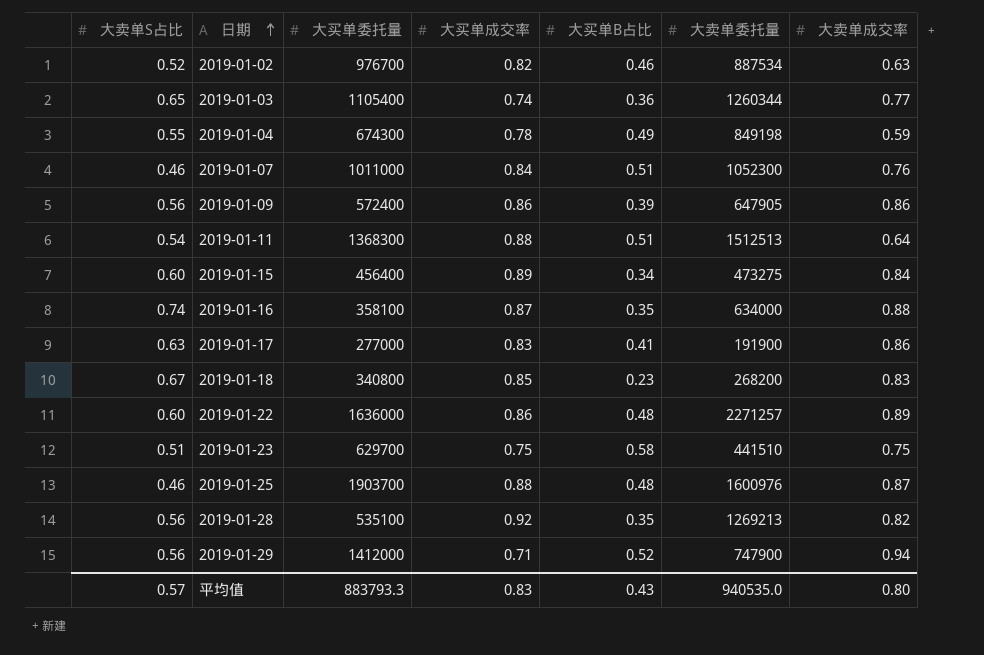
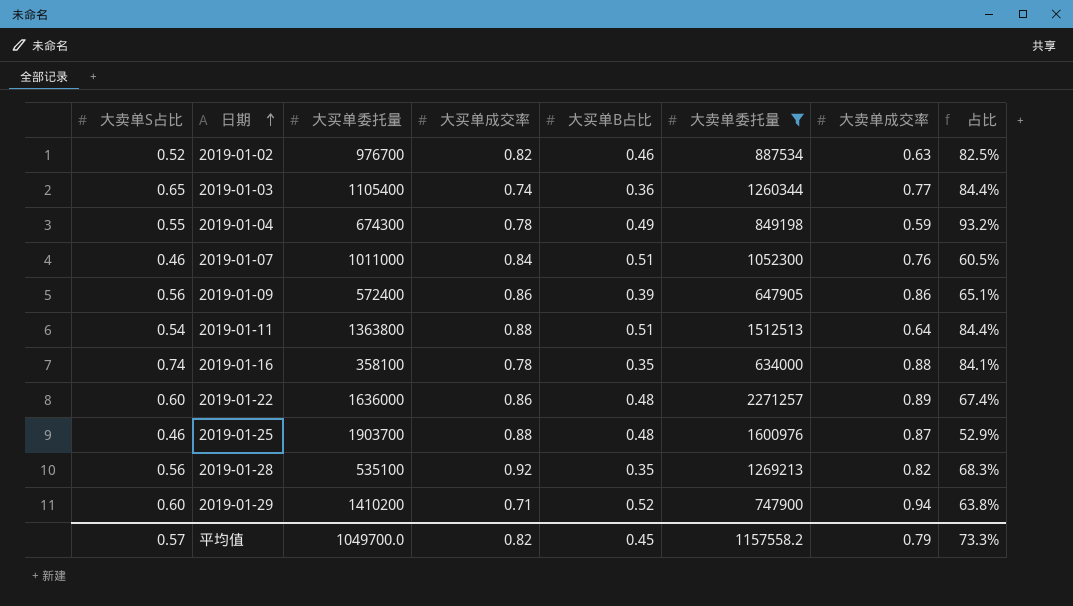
filter: none -> 大卖单委托量 >= 634000
column 占比 | formula: none -> [大卖单S占比] / [大卖单成交率]
2019-01-11 | 大买单委托量: 1368300 -> 1363800
2019-01-16 | 大买单成交率: 0.87 -> 0.78
2019-01-29 | 大卖单S占比: 0.56 -> 0.60
2019-01-29 | 大买单委托量: 1412000 -> 1410200
平均值 | 大买单委托量: 883793.3 -> 1049700.0
平均值 | 大买单成交率: 0.83 -> 0.82
平均值 | 大买单B占比: 0.43 -> 0.45
平均值 | 大卖单委托量: 940535.0 -> 1157558.2
平均值 | 大卖单成交率: 0.80 -> 0.79

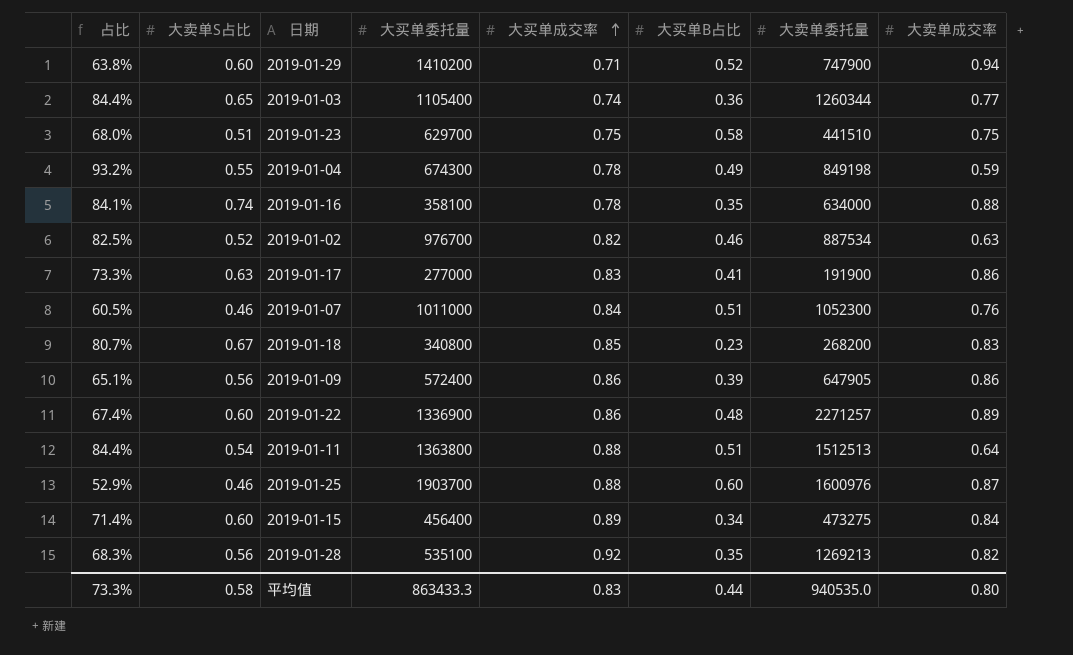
filter: 大卖单委托量 >= 634000 -> none
row order: 日期 ascending -> 大买单成交率 ascending
column 占比 | position: 8 -> 1
2019-01-22 | 大买单委托量: 1636000 -> 1336900
2019-01-25 | 大买单B占比: 0.48 -> 0.60
平均值 | 大卖单S占比: 0.57 -> 0.58
平均值 | 大买单委托量: 1049700.0 -> 863433.3
平均值 | 大买单成交率: 0.82 -> 0.83
平均值 | 大买单B占比: 0.45 -> 0.44
平均值 | 大卖单委托量: 1157558.2 -> 940535.0
平均值 | 大卖单成交率: 0.79 -> 0.80

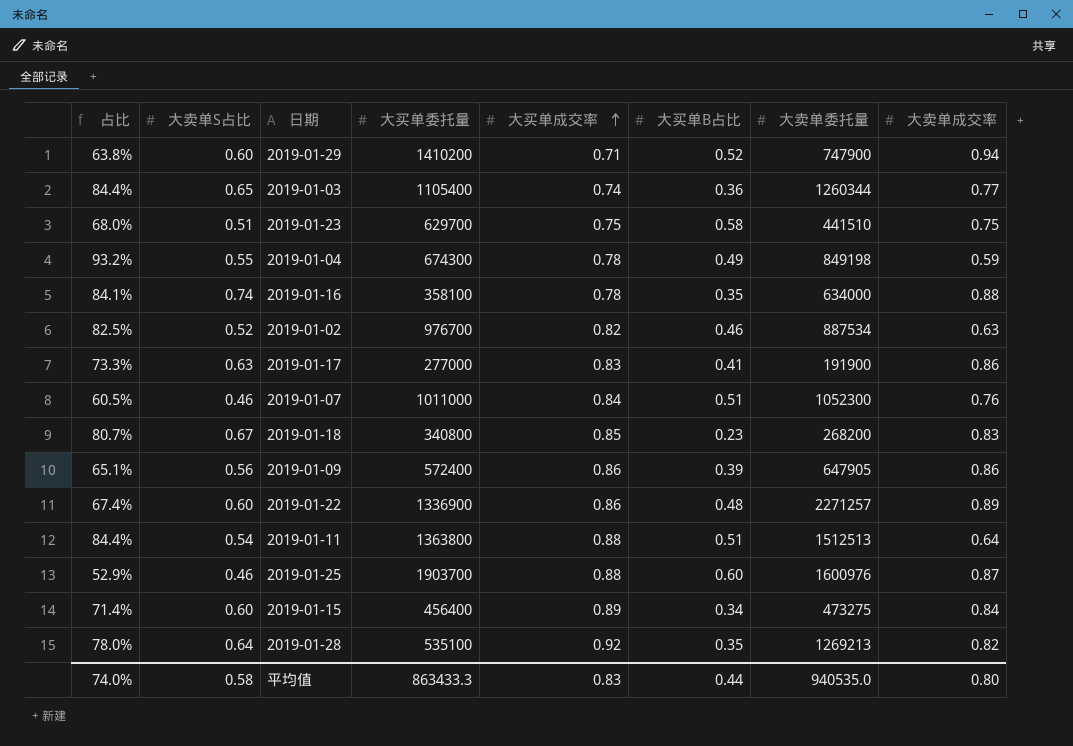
2019-01-28 | 占比: 68.3% -> 78.0%
2019-01-28 | 大卖单S占比: 0.56 -> 0.64
平均值 | 占比: 73.3% -> 74.0%

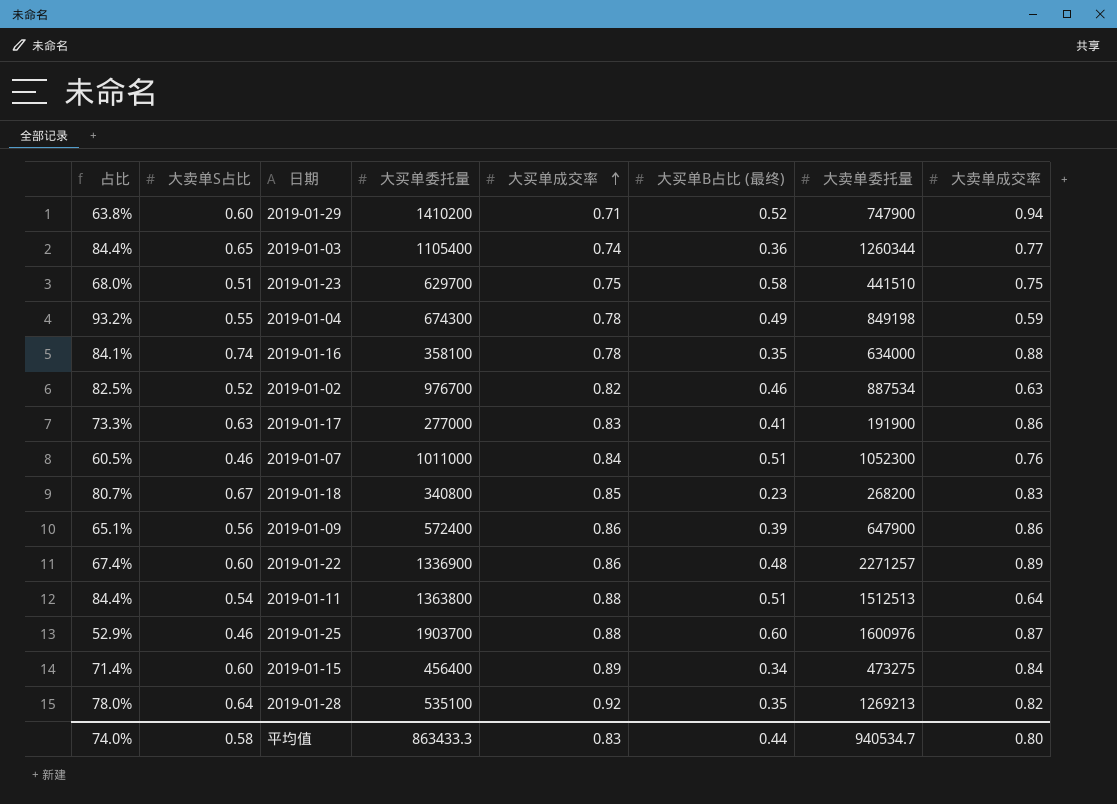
column name: 大买单B占比 -> 大买单B占比 (最终)
2019-01-09 | 大卖单委托量: 647905 -> 647900
平均值 | 大卖单委托量: 940535.0 -> 940534.7

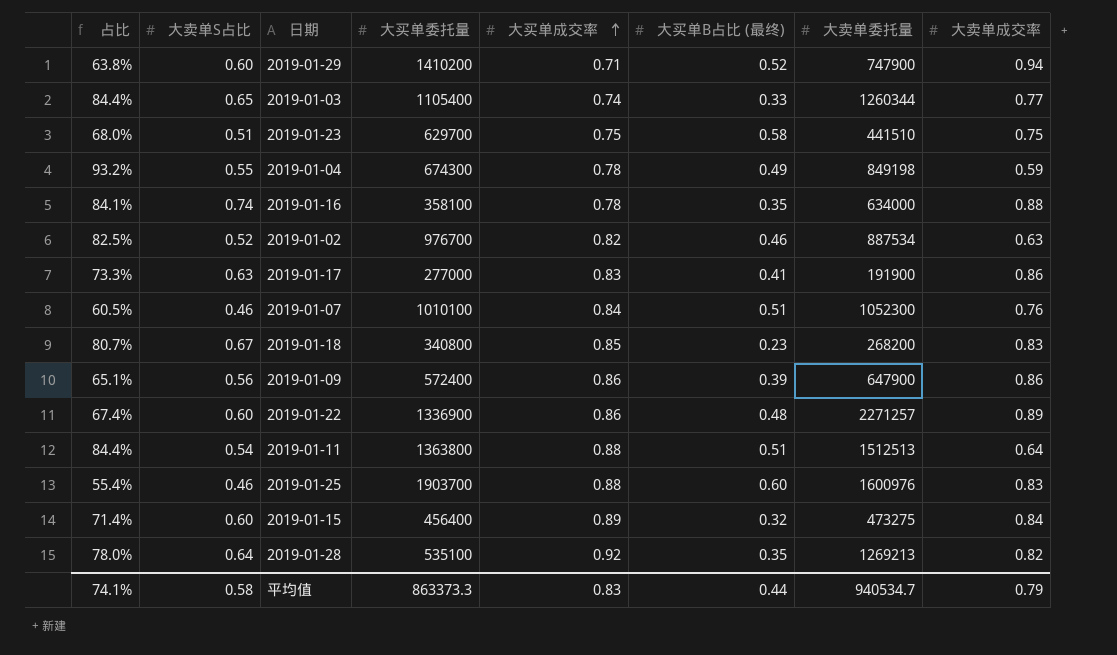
2019-01-03 | 大买单B占比 (最终): 0.36 -> 0.33
2019-01-07 | 大买单委托量: 1011000 -> 1010100
2019-01-25 | 占比: 52.9% -> 55.4%
2019-01-25 | 大卖单成交率: 0.87 -> 0.83
2019-01-15 | 大买单B占比 (最终): 0.34 -> 0.32
平均值 | 占比: 74.0% -> 74.1%
平均值 | 大买单委托量: 863433.3 -> 863373.3
平均值 | 大卖单成交率: 0.80 -> 0.79

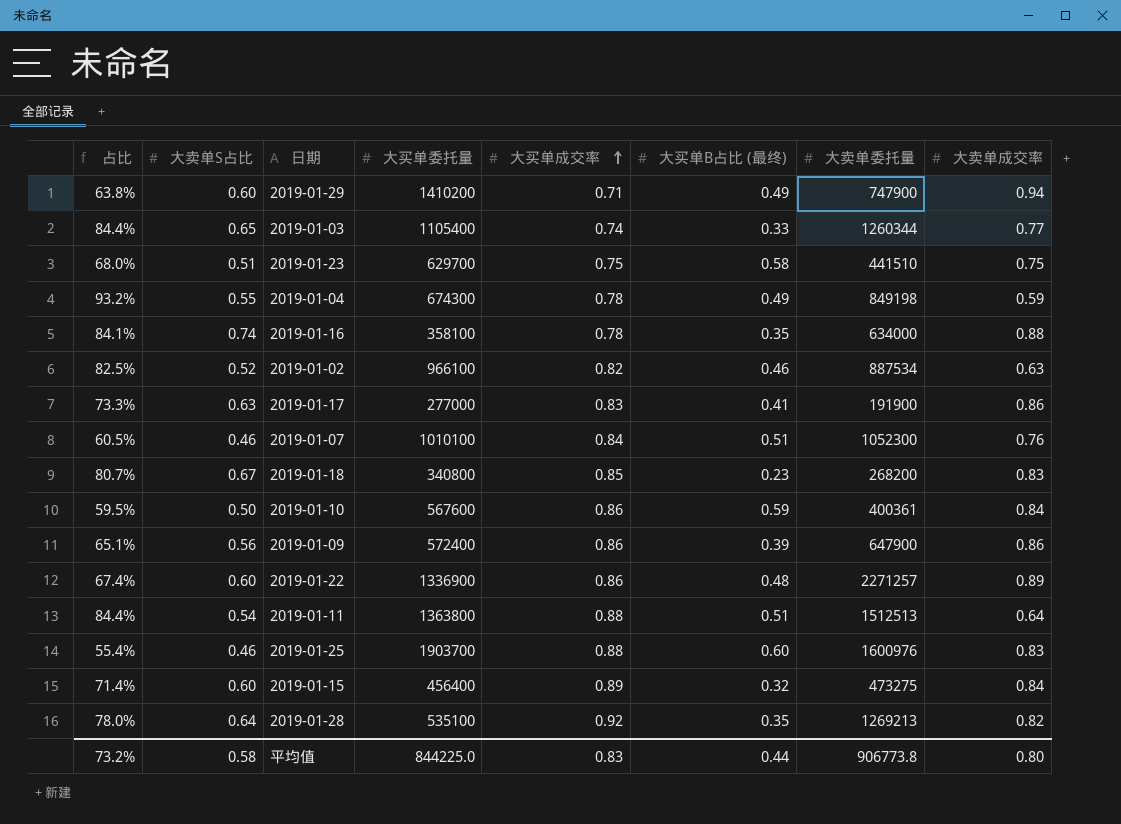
2019-01-29 | 大买单B占比 (最终): 0.52 -> 0.49
2019-01-02 | 大买单委托量: 976700 -> 966100
row 2019-01-10: none -> 59.5% | 0.50 | 567600 | 0.86 | 0.59 | 400361 | 0.84
平均值 | 占比: 74.1% -> 73.2%
平均值 | 大买单委托量: 863373.3 -> 844225.0
平均值 | 大卖单委托量: 940534.7 -> 906773.8
平均值 | 大卖单成交率: 0.79 -> 0.80

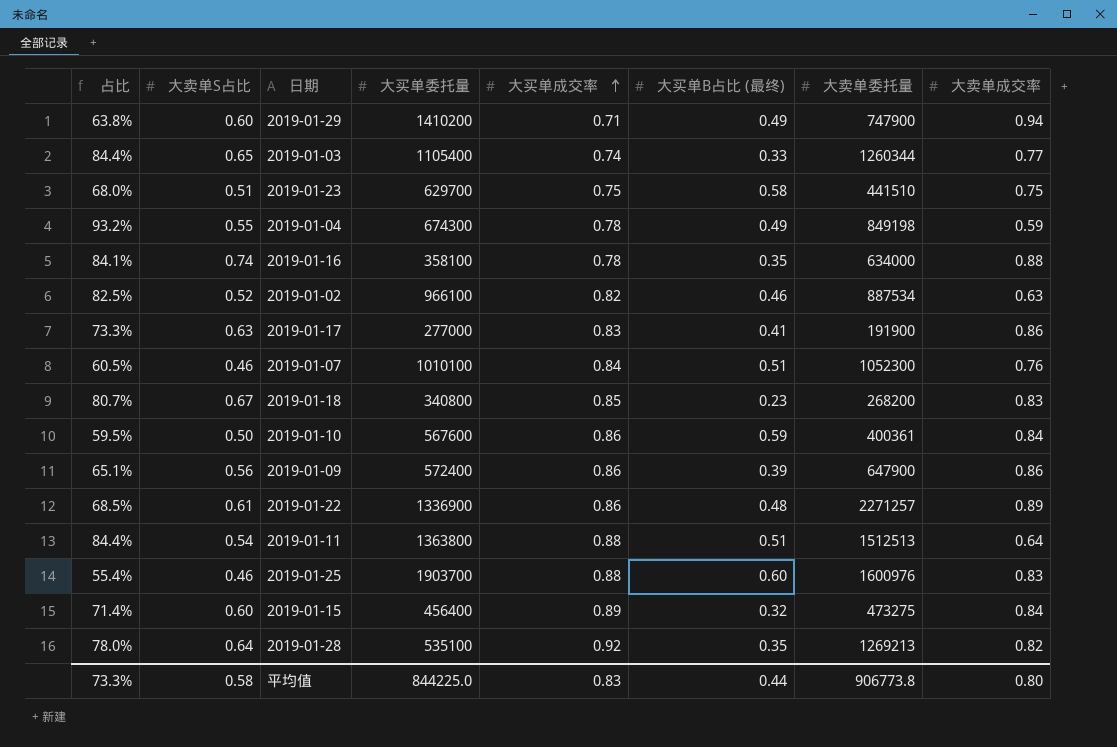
2019-01-22 | 占比: 67.4% -> 68.5%
2019-01-22 | 大卖单S占比: 0.60 -> 0.61
平均值 | 占比: 73.2% -> 73.3%

